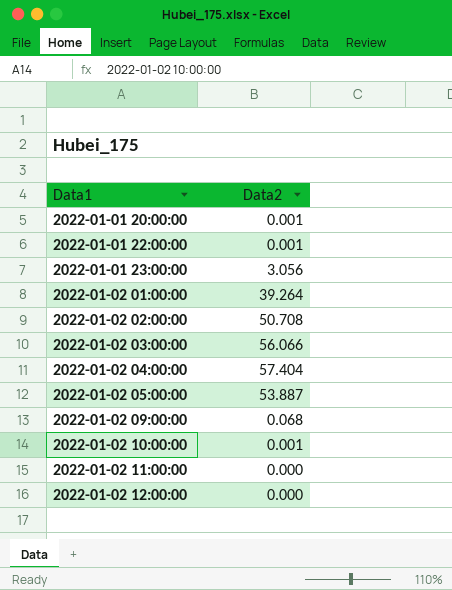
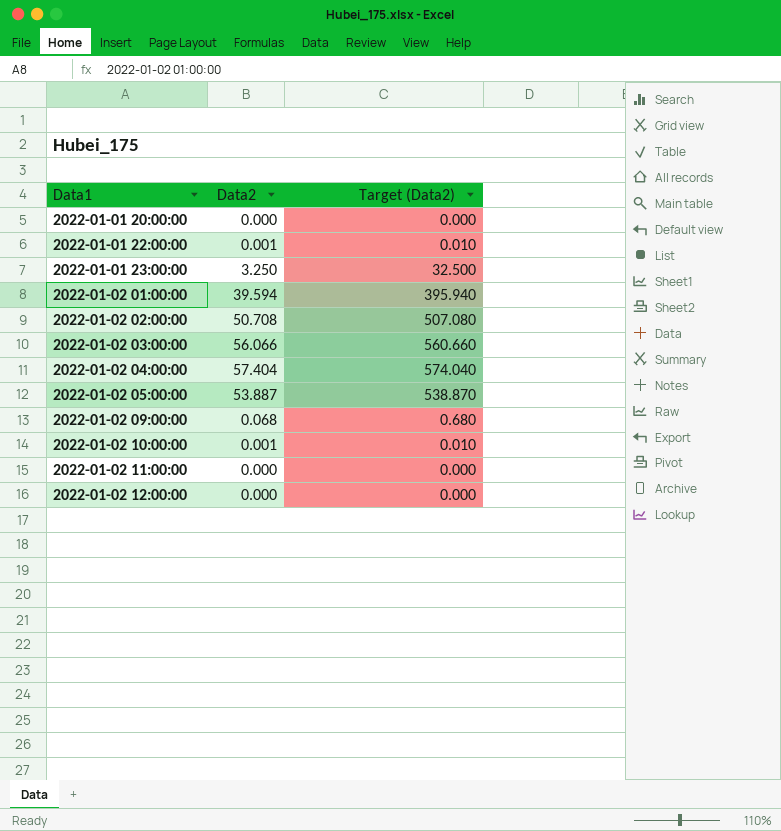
column Target (Data2) | formula: none -> [Data2] * 10
2022-01-01 20:00:00 | Data2: 0.001 -> 0.000
2022-01-01 23:00:00 | Data2: 3.056 -> 3.250
2022-01-02 01:00:00 | Data2: 39.264 -> 39.594

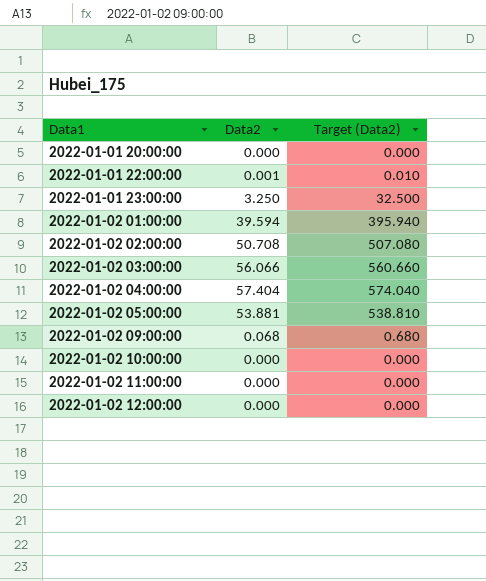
2022-01-02 05:00:00 | Data2: 53.887 -> 53.881
2022-01-02 05:00:00 | Target (Data2): 538.870 -> 538.810
2022-01-02 10:00:00 | Data2: 0.001 -> 0.000
2022-01-02 10:00:00 | Target (Data2): 0.010 -> 0.000

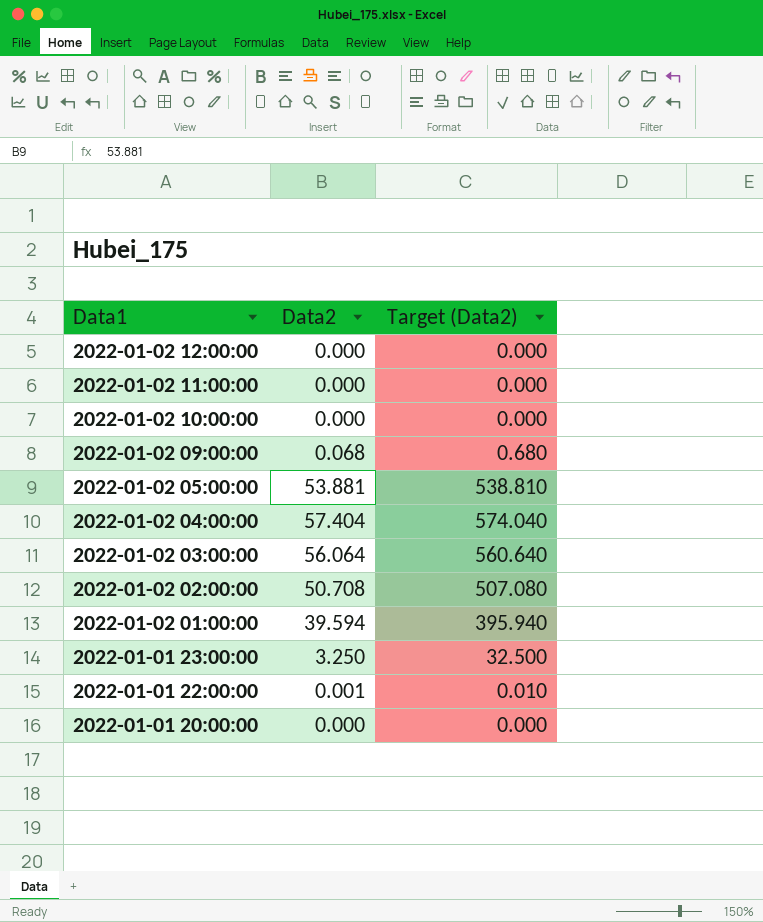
row order: Data1 ascending -> Data1 descending
2022-01-02 03:00:00 | Data2: 56.066 -> 56.064
2022-01-02 03:00:00 | Target (Data2): 560.660 -> 560.640

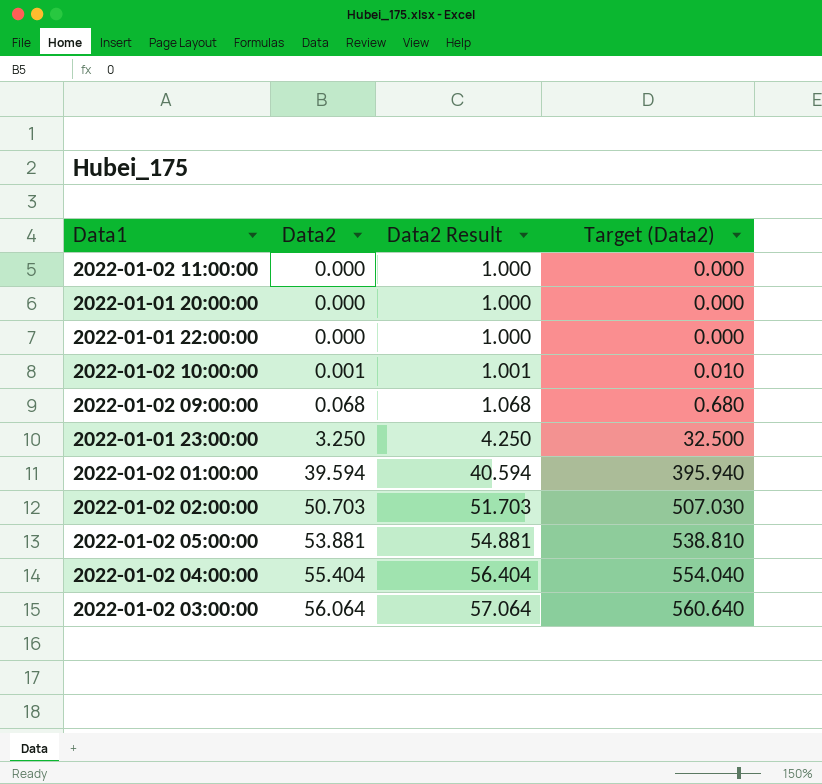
row order: Data1 descending -> Data2 ascending
column Data2 Result | formula: none -> [Data2] + 1
row 2022-01-02 12:00:00: 0.000 | 0.000 -> none
2022-01-01 22:00:00 | Data2: 0.001 -> 0.000
2022-01-01 22:00:00 | Target (Data2): 0.010 -> 0.000
2022-01-02 10:00:00 | Data2: 0.000 -> 0.001
2022-01-02 10:00:00 | Target (Data2): 0.000 -> 0.010
2022-01-02 02:00:00 | Data2: 50.708 -> 50.703
2022-01-02 02:00:00 | Target (Data2): 507.080 -> 507.030
2022-01-02 04:00:00 | Data2: 57.404 -> 55.404
2022-01-02 04:00:00 | Target (Data2): 574.040 -> 554.040

